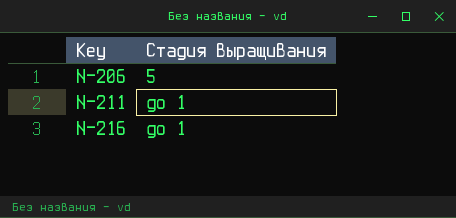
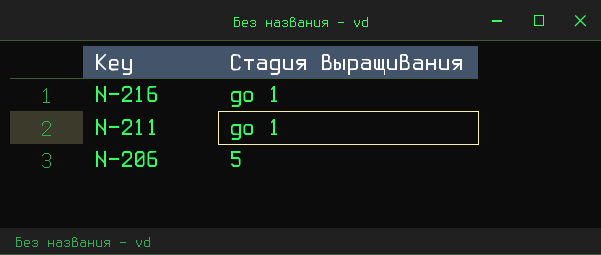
row order: Key ascending -> Key descending

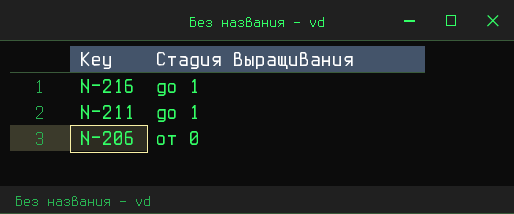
N-206 | Стадия выращивания: 5 -> от 0

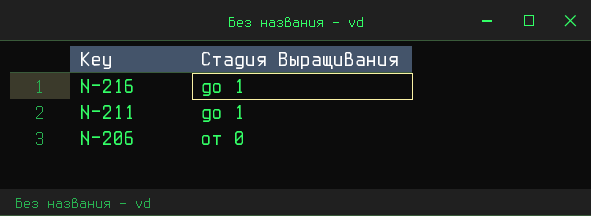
column name: Стадия выращивания -> Стадия Выращивания

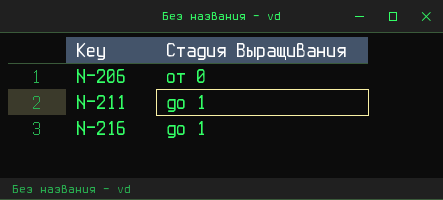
row order: Key descending -> Key ascending

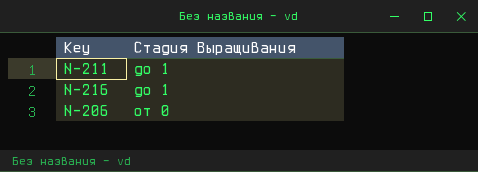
row order: Key ascending -> Стадия Выращивания ascending

